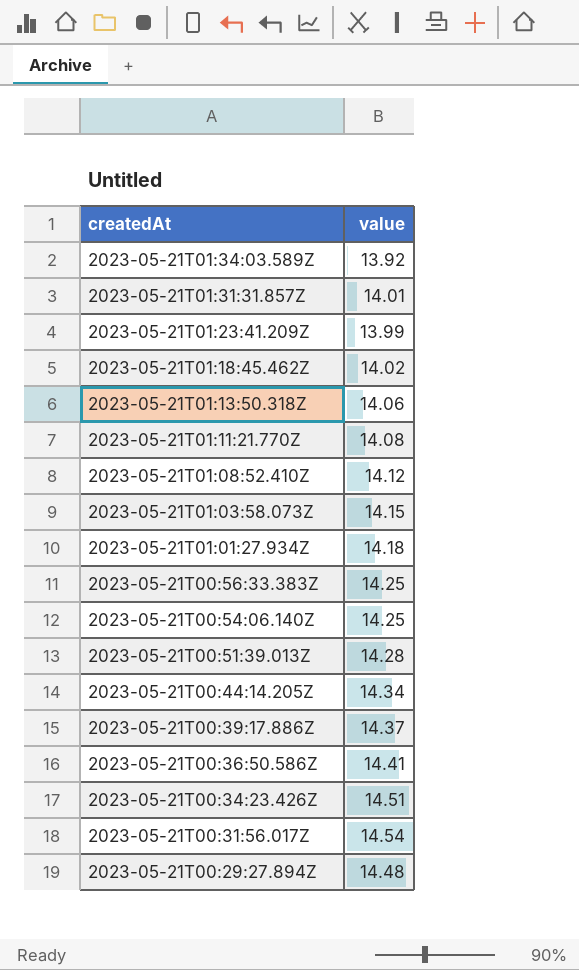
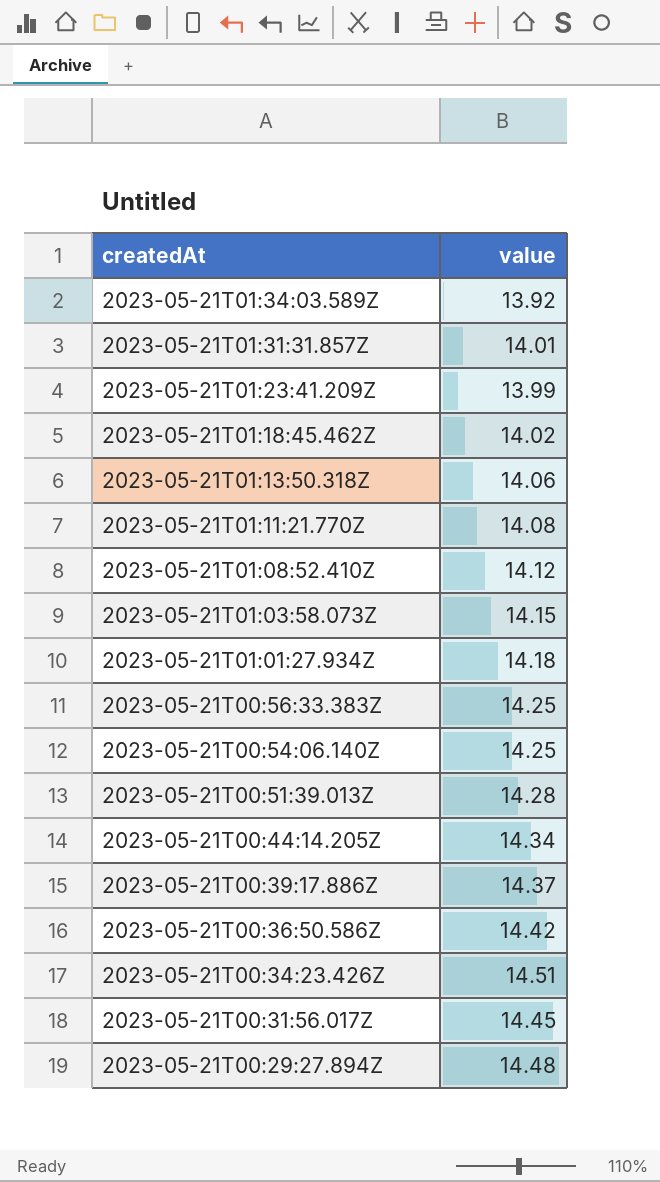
2023-05-21T00:36:50.586Z | value: 14.41 -> 14.42
2023-05-21T00:31:56.017Z | value: 14.54 -> 14.45

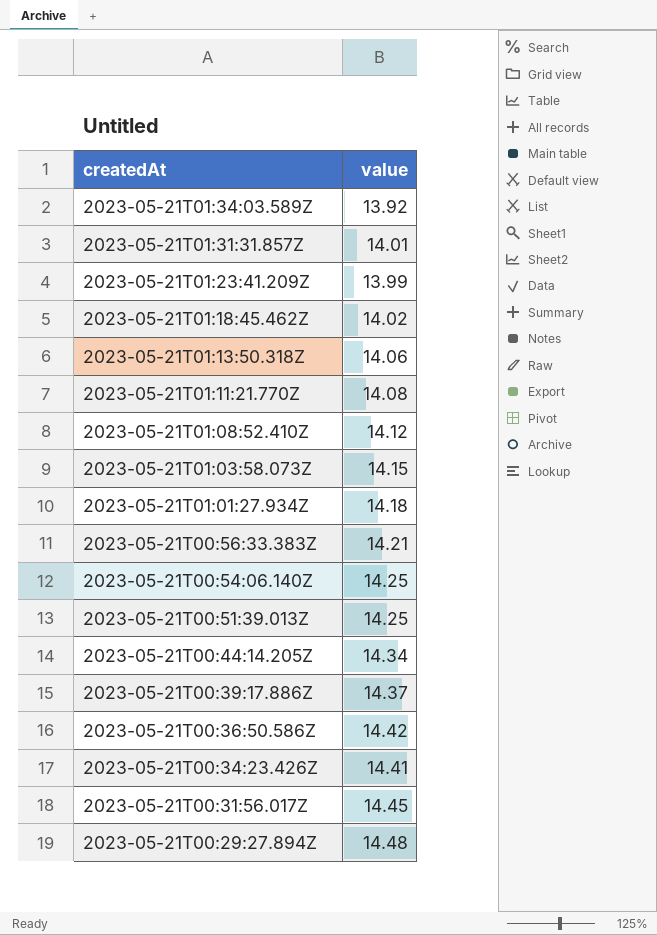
2023-05-21T00:56:33.383Z | value: 14.25 -> 14.21
2023-05-21T00:51:39.013Z | value: 14.28 -> 14.25
2023-05-21T00:34:23.426Z | value: 14.51 -> 14.41

